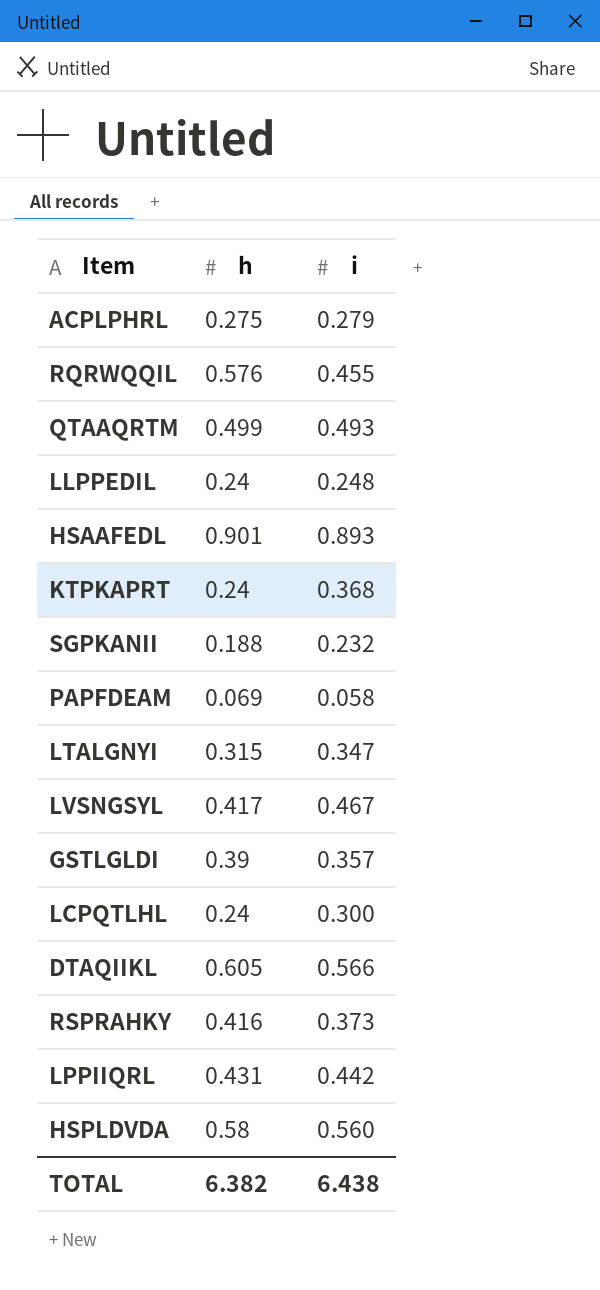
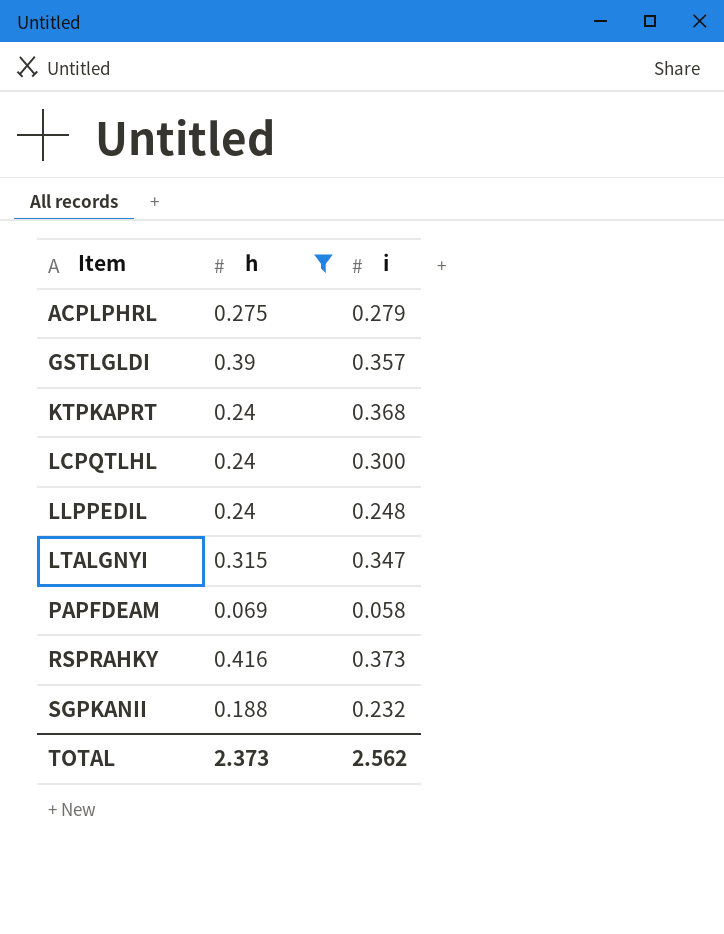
filter: none -> h <= 0.416
row order: none -> Item ascending
TOTAL | h: 6.382 -> 2.373
TOTAL | i: 6.438 -> 2.562

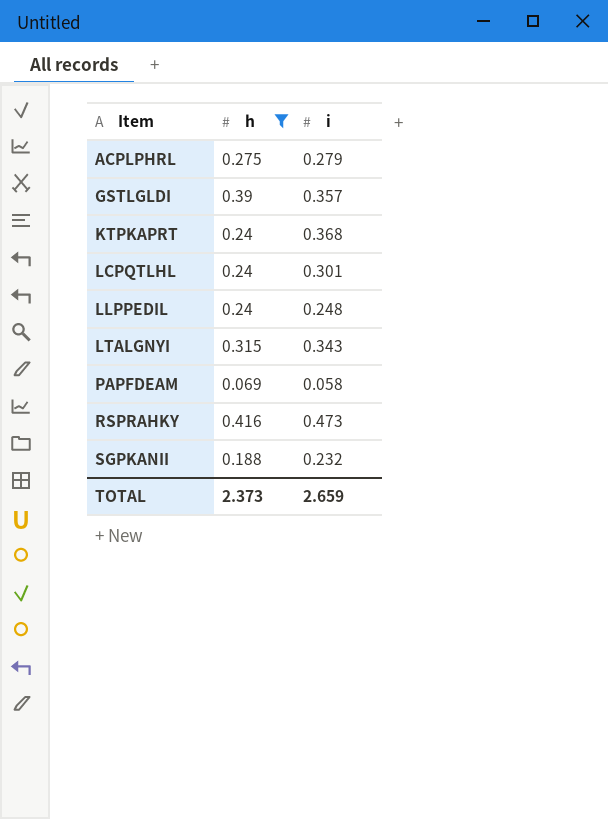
LCPQTLHL | i: 0.300 -> 0.301
LTALGNYI | i: 0.347 -> 0.343
RSPRAHKY | i: 0.373 -> 0.473
TOTAL | i: 2.562 -> 2.659

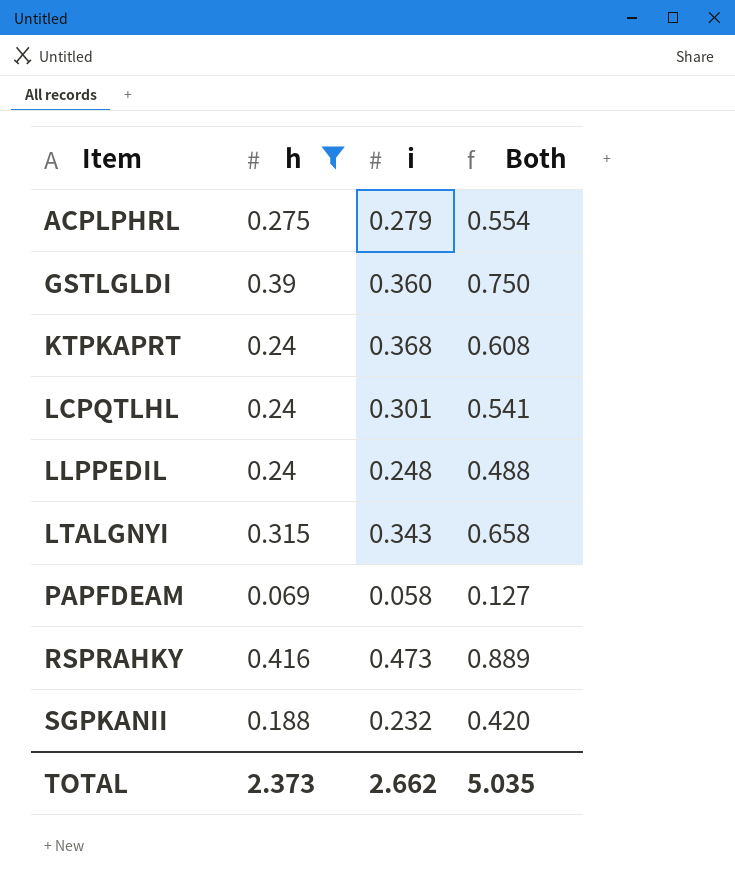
column Both | formula: none -> [h] + [i]
GSTLGLDI | i: 0.357 -> 0.360
TOTAL | i: 2.659 -> 2.662

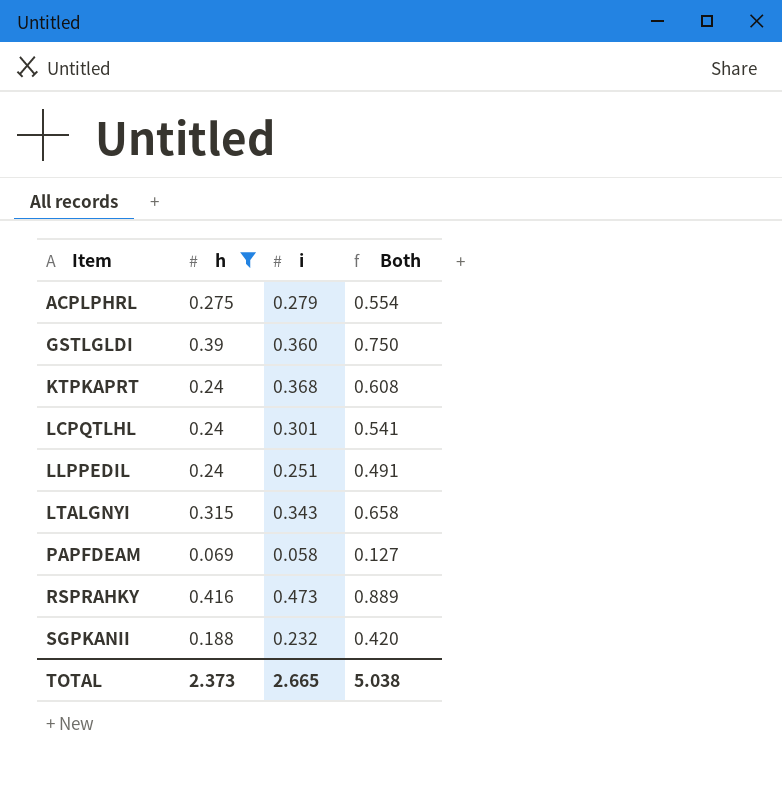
LLPPEDIL | i: 0.248 -> 0.251
LLPPEDIL | Both: 0.488 -> 0.491
TOTAL | i: 2.662 -> 2.665
TOTAL | Both: 5.035 -> 5.038

